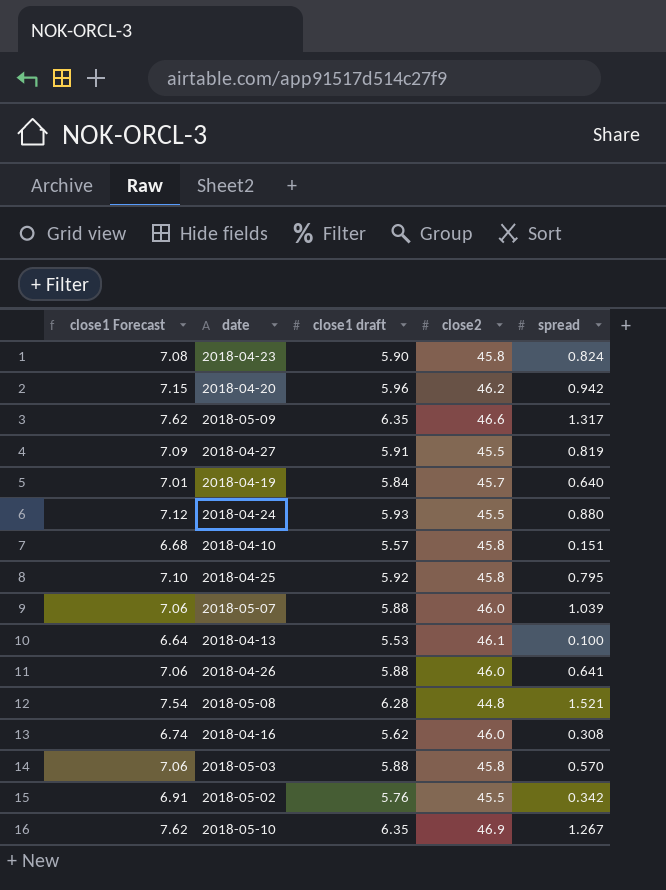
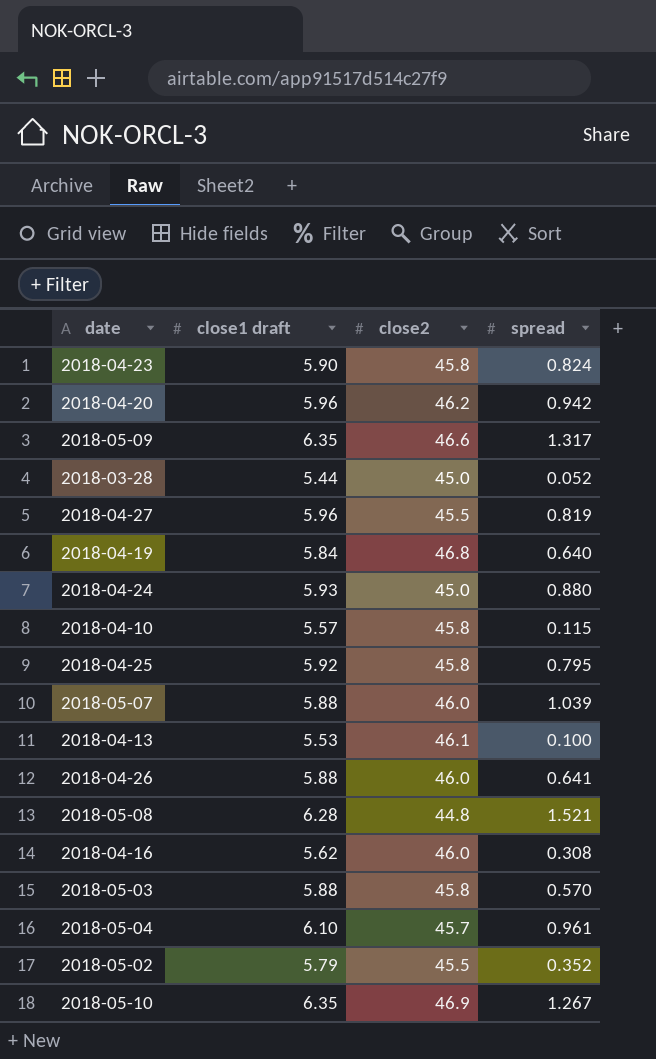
column close1 Forecast | formula: [close1 draft] * 1.2 -> none
row 2018-03-28: none -> 5.44 | 45.0 | 0.052
2018-04-27 | close1 draft: 5.91 -> 5.96
2018-04-19 | close2: 45.7 -> 46.8
2018-04-24 | close2: 45.5 -> 45.0
2018-04-10 | spread: 0.151 -> 0.115
row 2018-05-04: none -> 6.10 | 45.7 | 0.961
2018-05-02 | close1 draft: 5.76 -> 5.79
2018-05-02 | spread: 0.342 -> 0.352

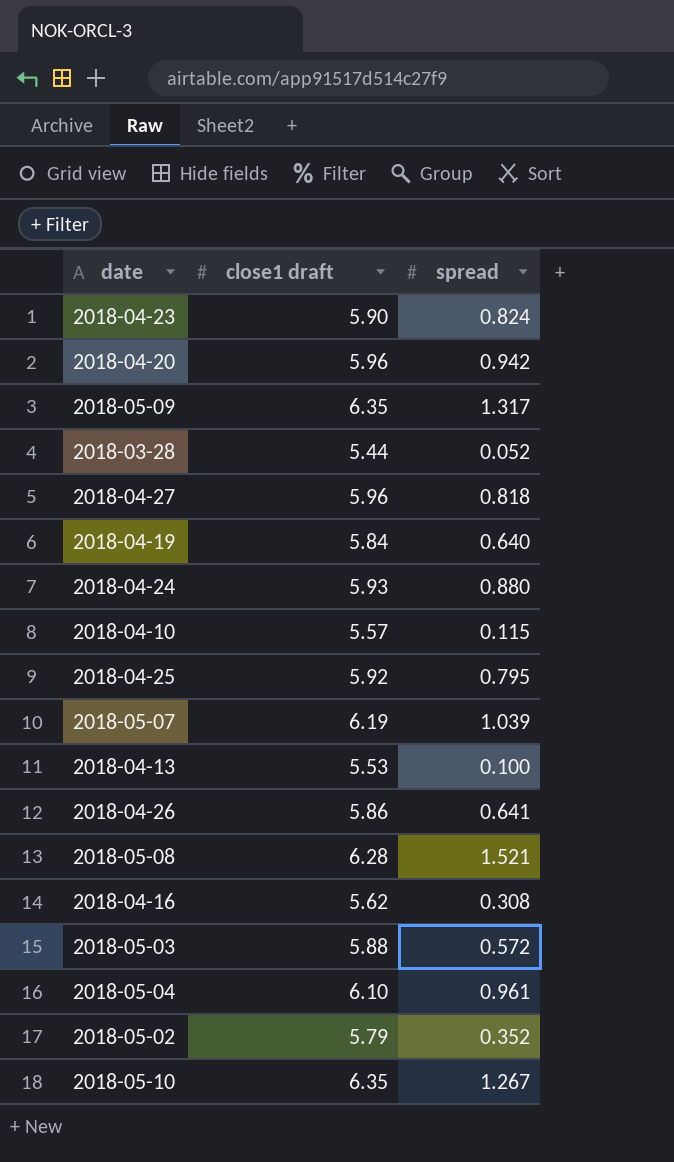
column close2 | position: 3 -> none
2018-04-27 | spread: 0.819 -> 0.818
2018-05-07 | close1 draft: 5.88 -> 6.19
2018-04-26 | close1 draft: 5.88 -> 5.86
2018-05-03 | spread: 0.570 -> 0.572

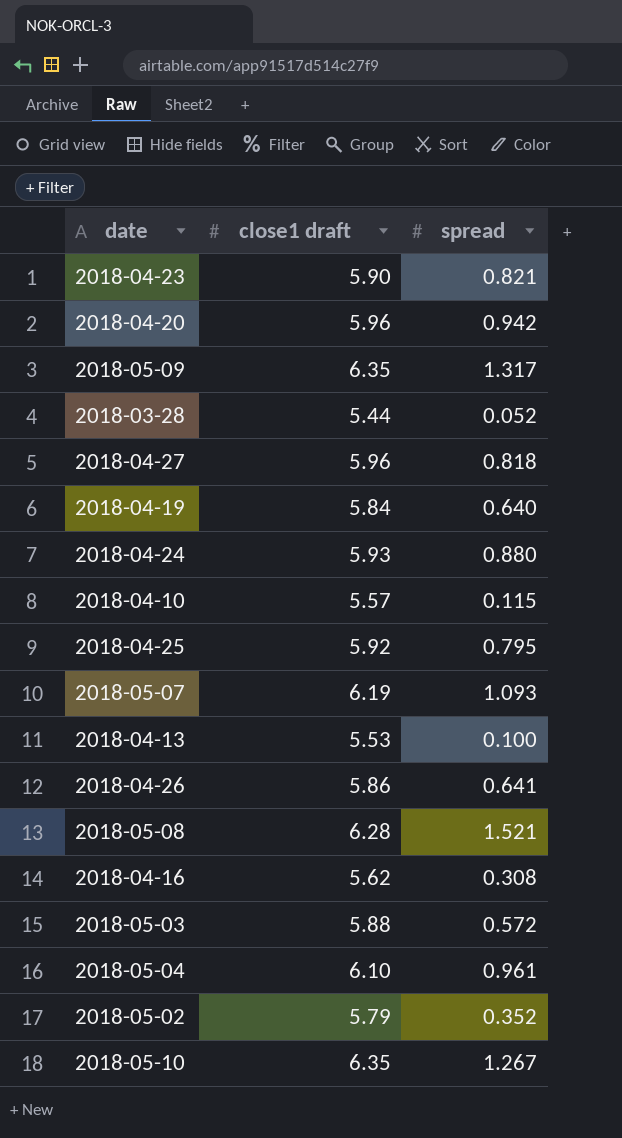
2018-04-23 | spread: 0.824 -> 0.821
2018-05-07 | spread: 1.039 -> 1.093

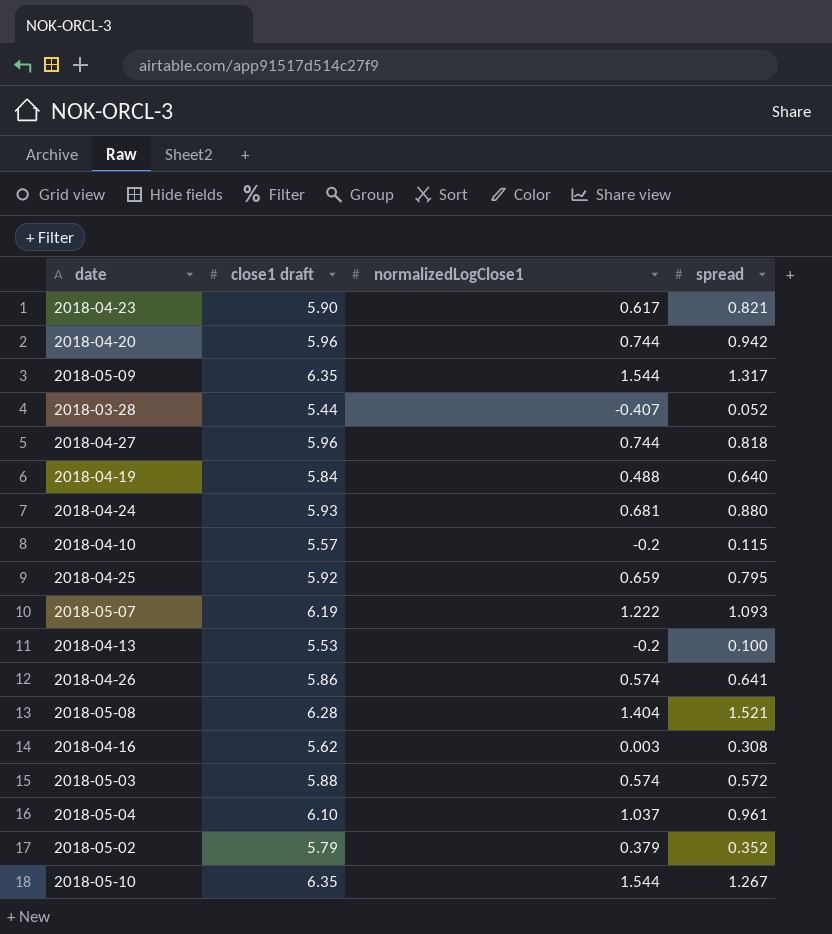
column normalizedLogClose1 | position: none -> 3

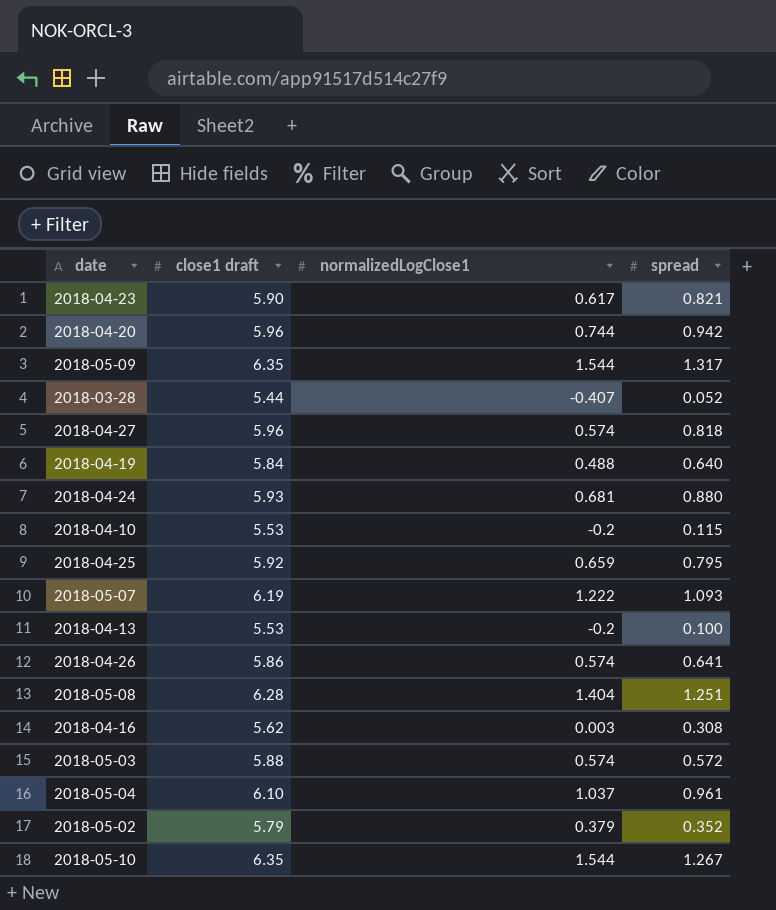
2018-04-27 | normalizedLogClose1: 0.744 -> 0.574
2018-04-10 | close1 draft: 5.57 -> 5.53
2018-05-08 | spread: 1.521 -> 1.251

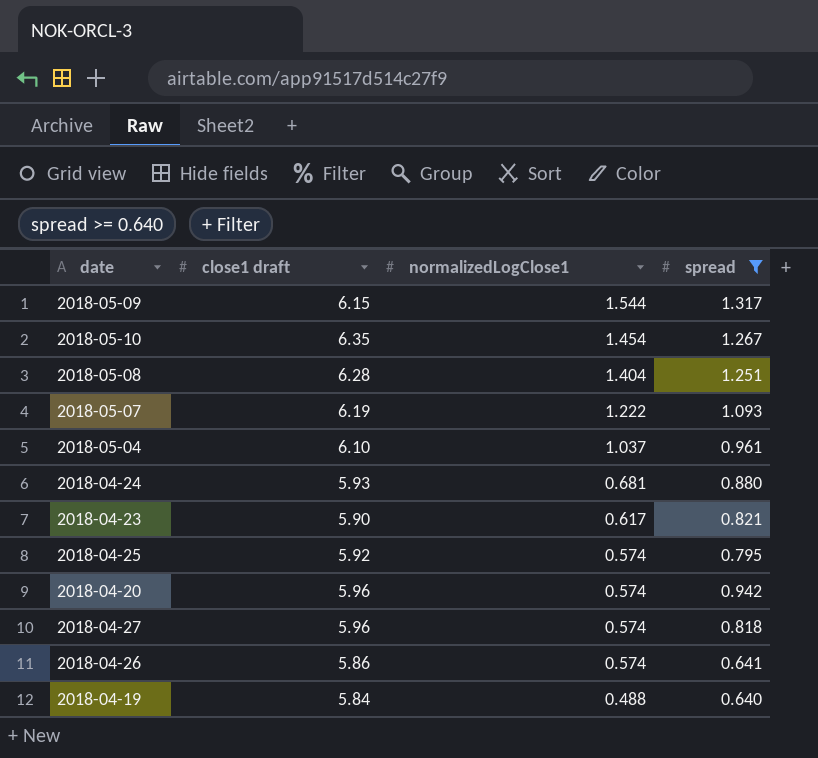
filter: none -> spread >= 0.640
row order: none -> normalizedLogClose1 descending
2018-05-09 | close1 draft: 6.35 -> 6.15
2018-05-10 | normalizedLogClose1: 1.544 -> 1.454
2018-04-25 | normalizedLogClose1: 0.659 -> 0.574
2018-04-20 | normalizedLogClose1: 0.744 -> 0.574

